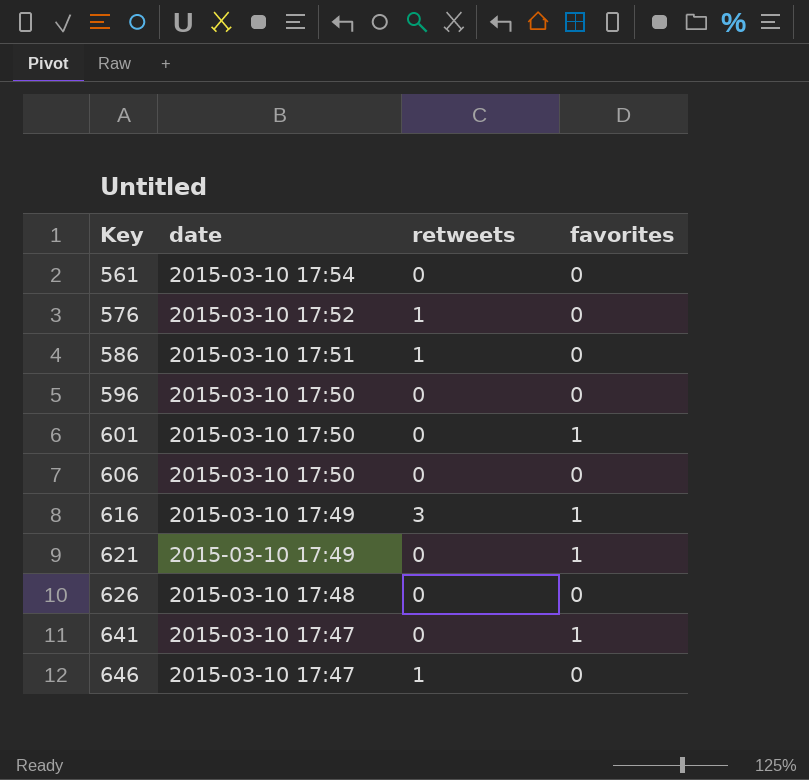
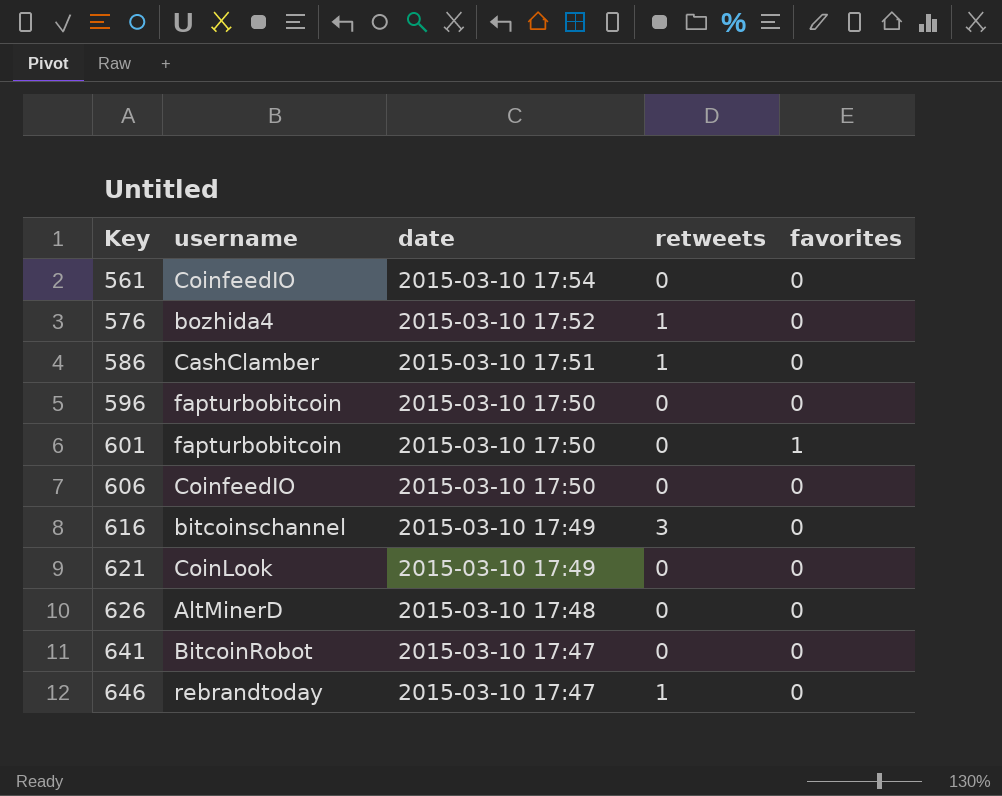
column username | position: none -> 2
616 | favorites: 1 -> 0
621 | favorites: 1 -> 0
641 | favorites: 1 -> 0

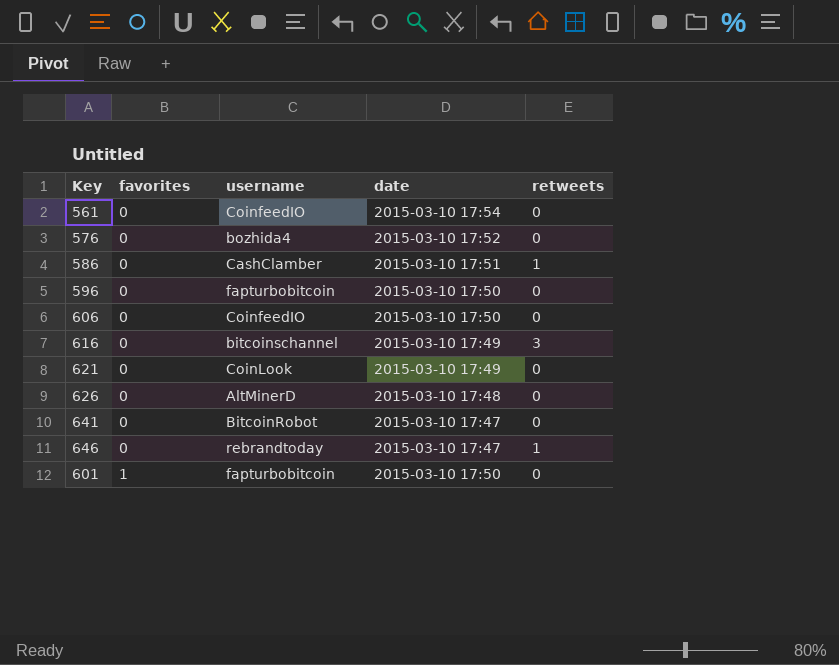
row order: Key ascending -> favorites ascending
column favorites | position: 5 -> 2
576 | retweets: 1 -> 0

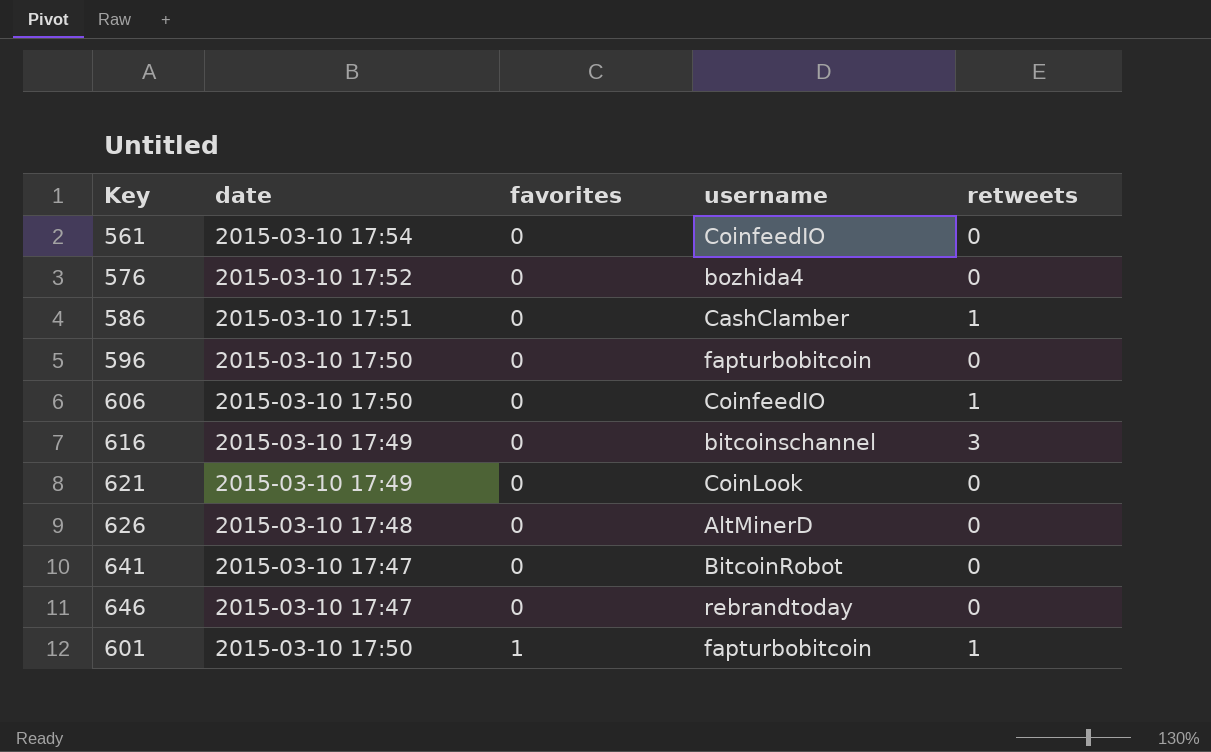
column date | position: 4 -> 2
606 | retweets: 0 -> 1
646 | retweets: 1 -> 0
601 | retweets: 0 -> 1

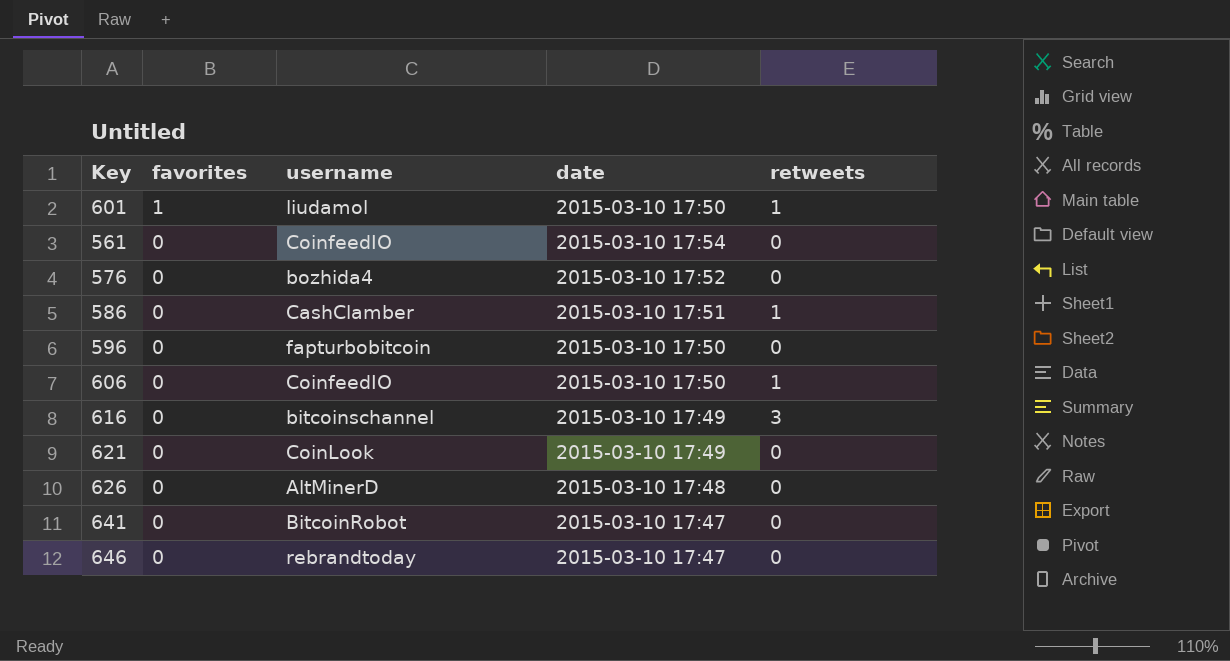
row order: favorites ascending -> favorites descending
column date | position: 2 -> 4
601 | username: fapturbobitcoin -> liudamol

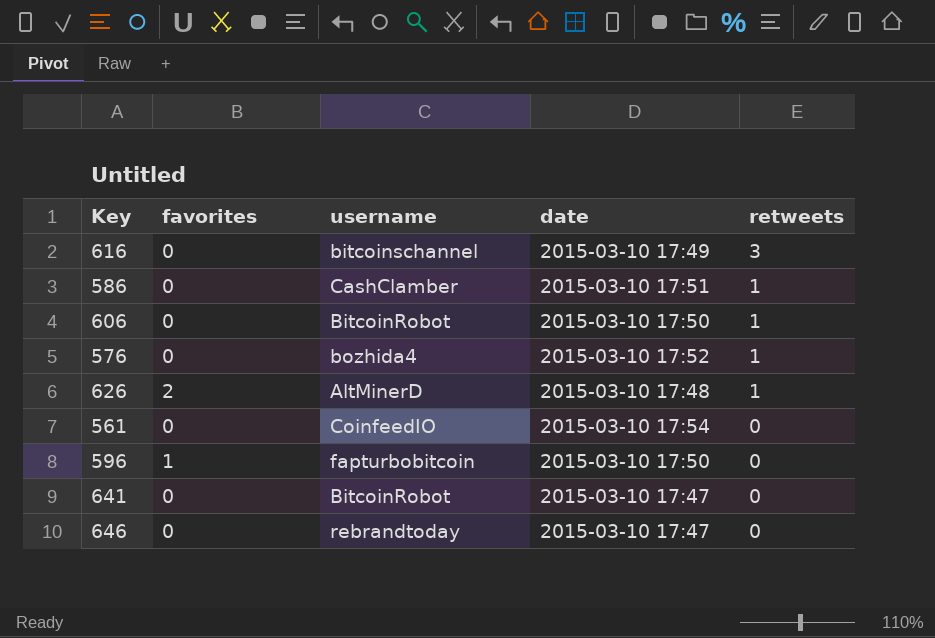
row order: favorites descending -> retweets descending
row 601: 1 | liudamol | 2015-03-10 17:50 | 1 -> none
row 621: 0 | CoinLook | 2015-03-10 17:49 | 0 -> none
606 | username: CoinfeedIO -> BitcoinRobot
576 | retweets: 0 -> 1
626 | favorites: 0 -> 2
626 | retweets: 0 -> 1
596 | favorites: 0 -> 1

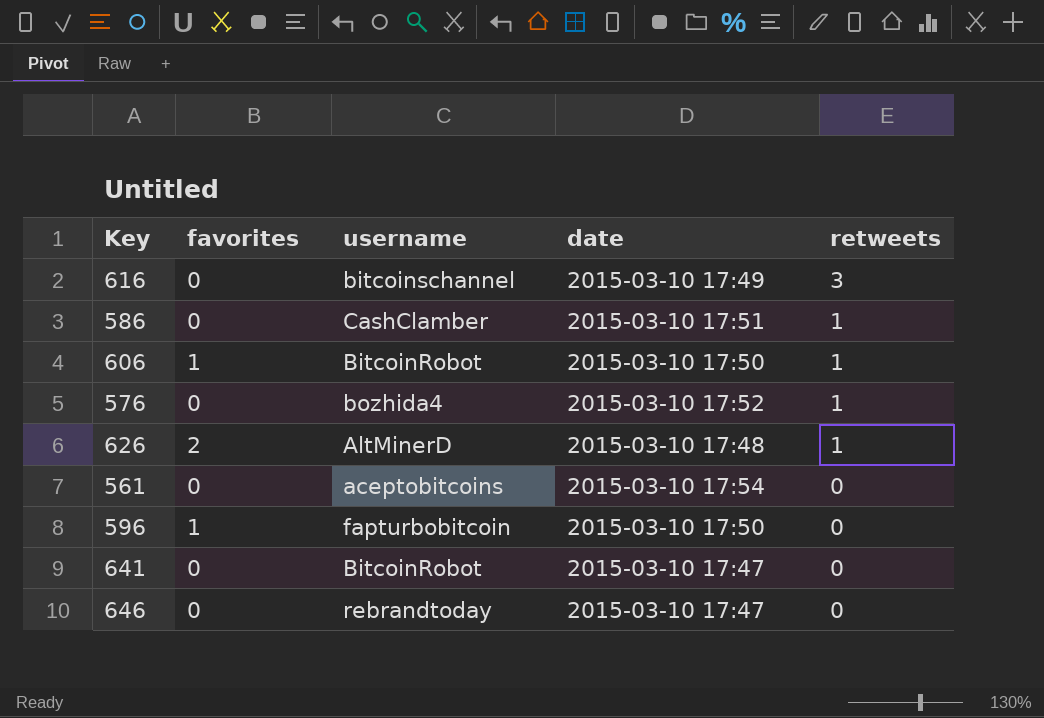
606 | favorites: 0 -> 1
561 | username: CoinfeedIO -> aceptobitcoins

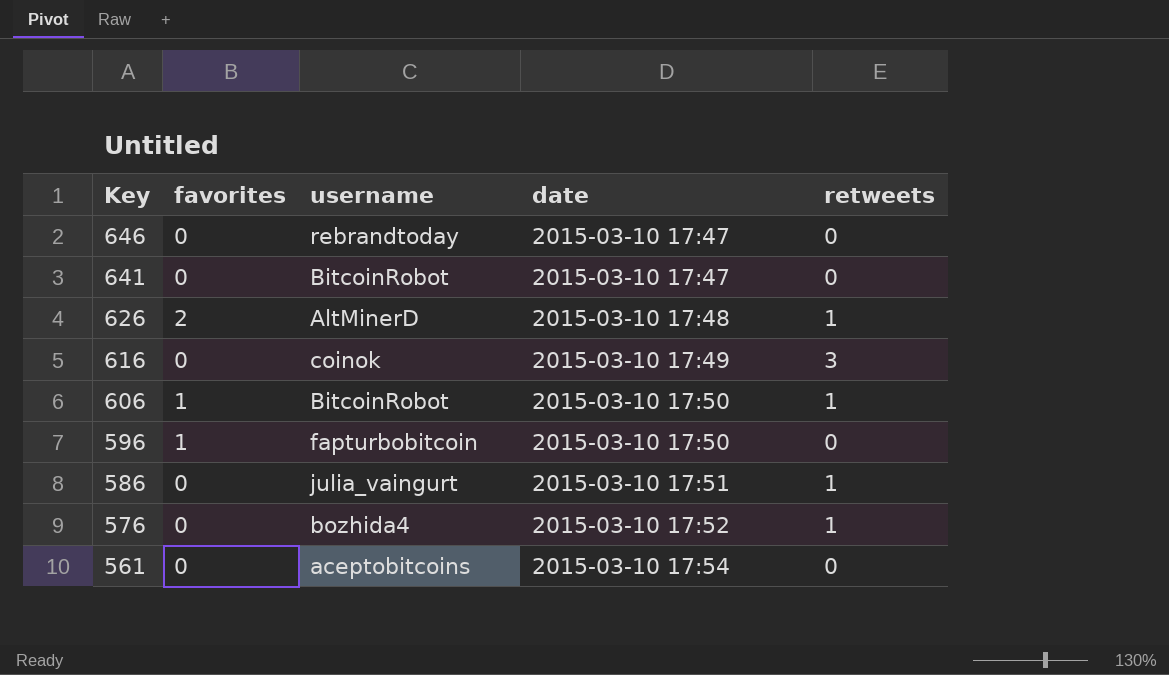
row order: retweets descending -> Key descending
616 | username: bitcoinschannel -> coinok
586 | username: CashClamber -> julia_vaingurt

